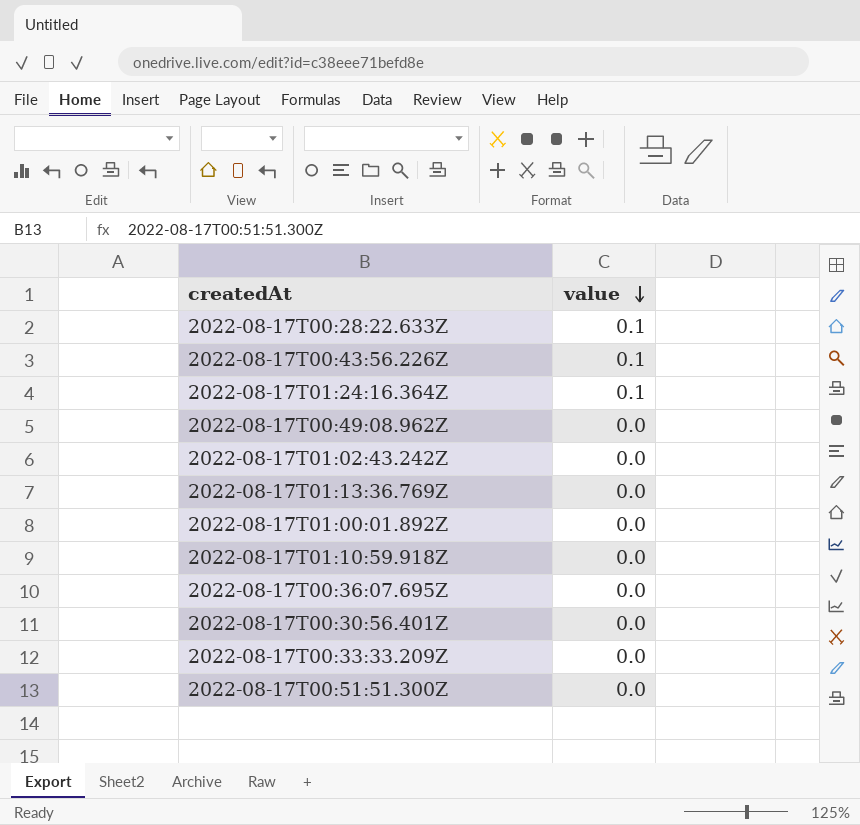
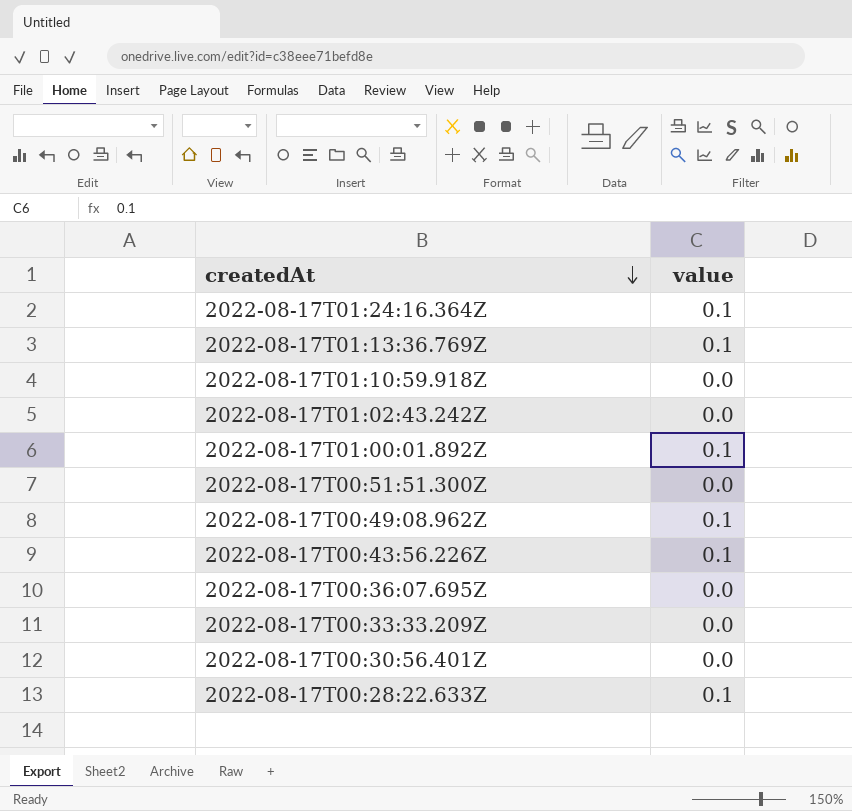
row order: value descending -> createdAt descending
2022-08-17T01:13:36.769Z | value: 0.0 -> 0.1
2022-08-17T01:00:01.892Z | value: 0.0 -> 0.1
2022-08-17T00:49:08.962Z | value: 0.0 -> 0.1

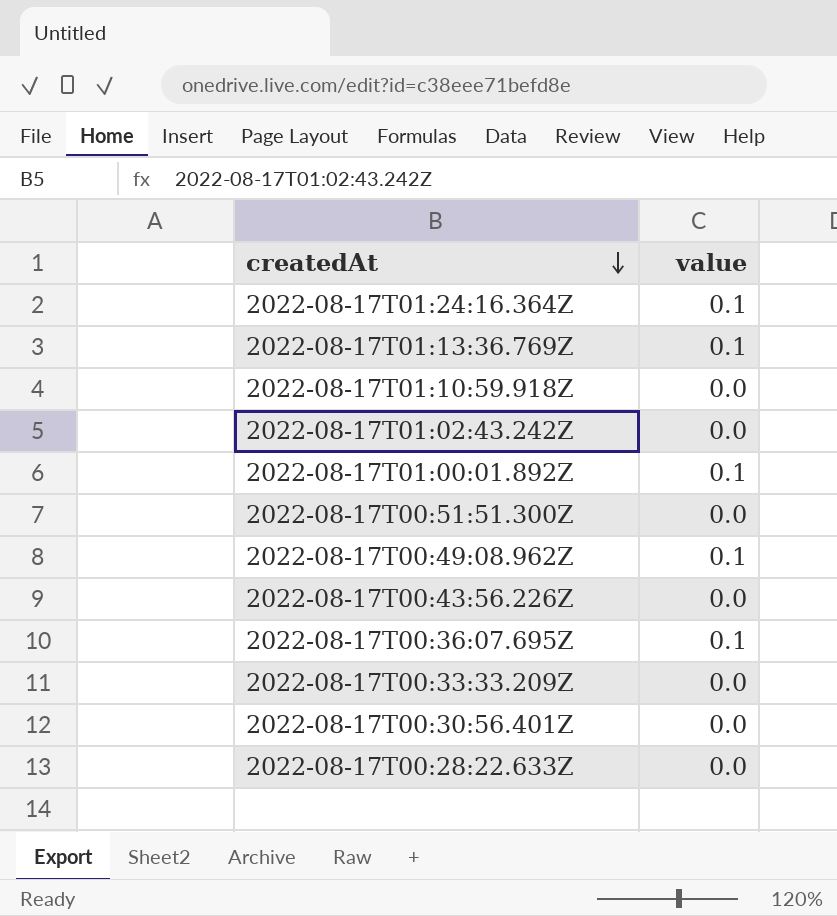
2022-08-17T00:43:56.226Z | value: 0.1 -> 0.0
2022-08-17T00:36:07.695Z | value: 0.0 -> 0.1
2022-08-17T00:28:22.633Z | value: 0.1 -> 0.0

